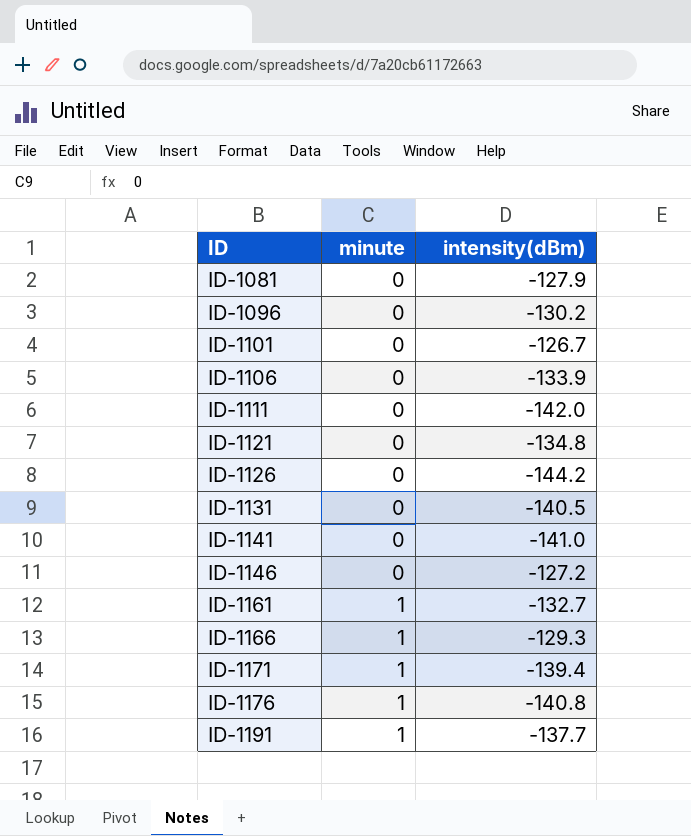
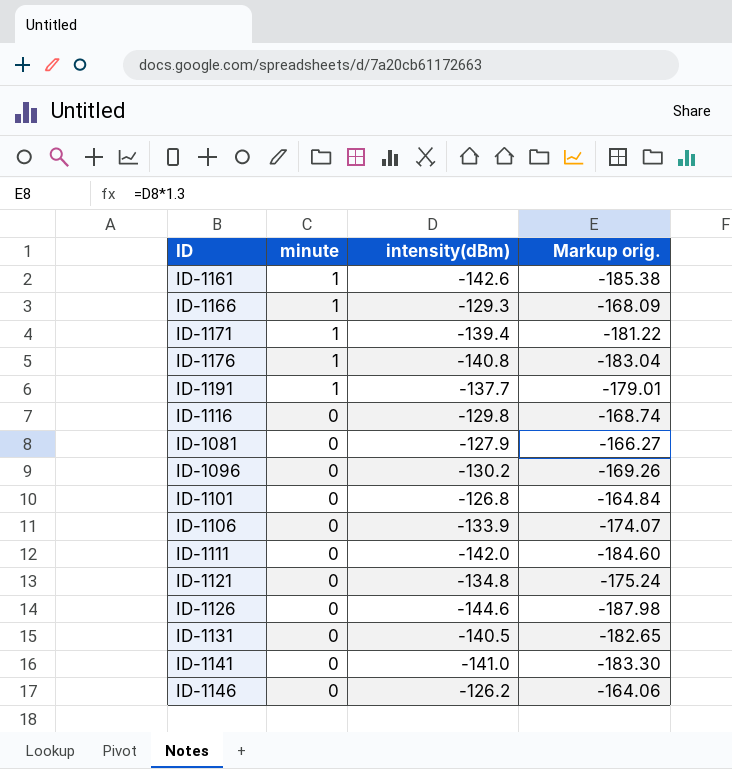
row order: ID ascending -> minute descending
column Markup orig. | formula: none -> [intensity(dBm)] * 1.3
ID-1161 | intensity(dBm): -132.7 -> -142.6
row ID-1116: none -> 0 | -129.8 | -168.74
ID-1101 | intensity(dBm): -126.7 -> -126.8
ID-1126 | intensity(dBm): -144.2 -> -144.6
ID-1146 | intensity(dBm): -127.2 -> -126.2

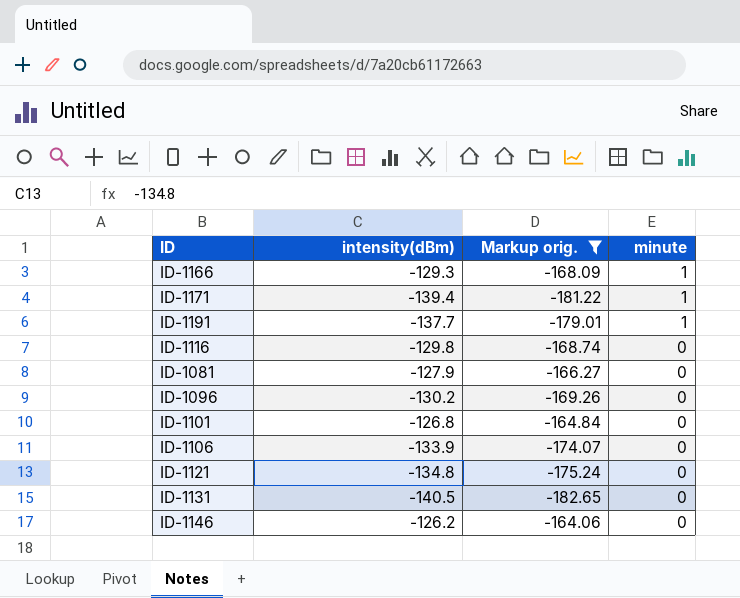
filter: none -> Markup orig. >= -182.65
column minute | position: 2 -> 4

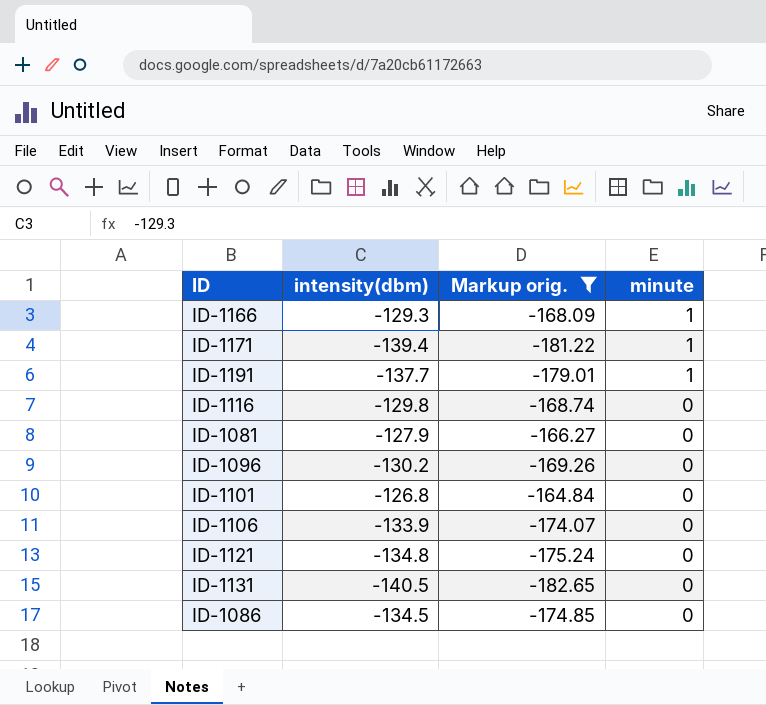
column name: intensity(dBm) -> intensity(dbm)
row ID-1146: -126.2 | -164.06 | 0 -> none
row ID-1086: none -> -134.5 | -174.85 | 0

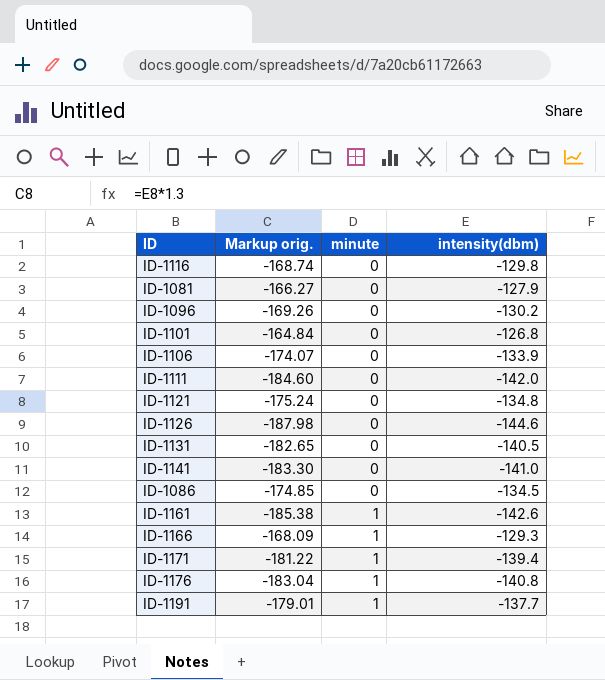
filter: Markup orig. >= -182.65 -> none
row order: minute descending -> minute ascending
column intensity(dbm) | position: 2 -> 4

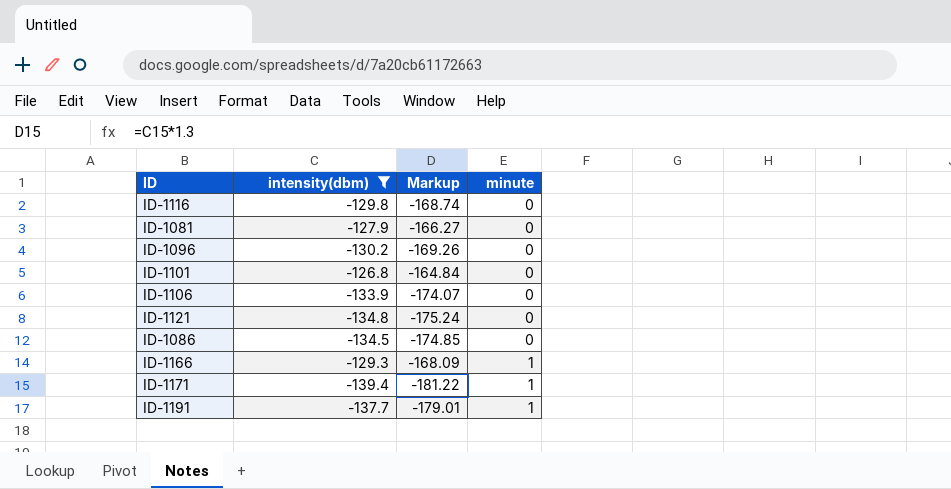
filter: none -> intensity(dbm) >= -139.4
column intensity(dbm) | position: 4 -> 2
column name: Markup orig. -> Markup

